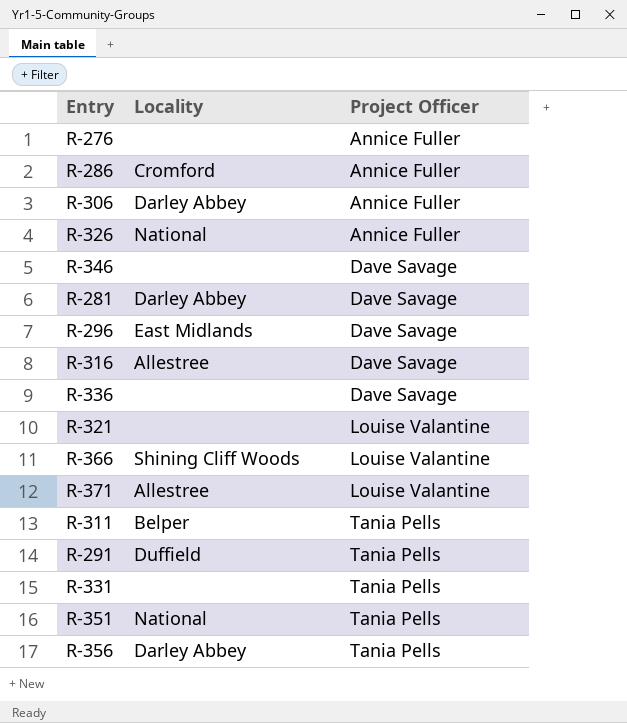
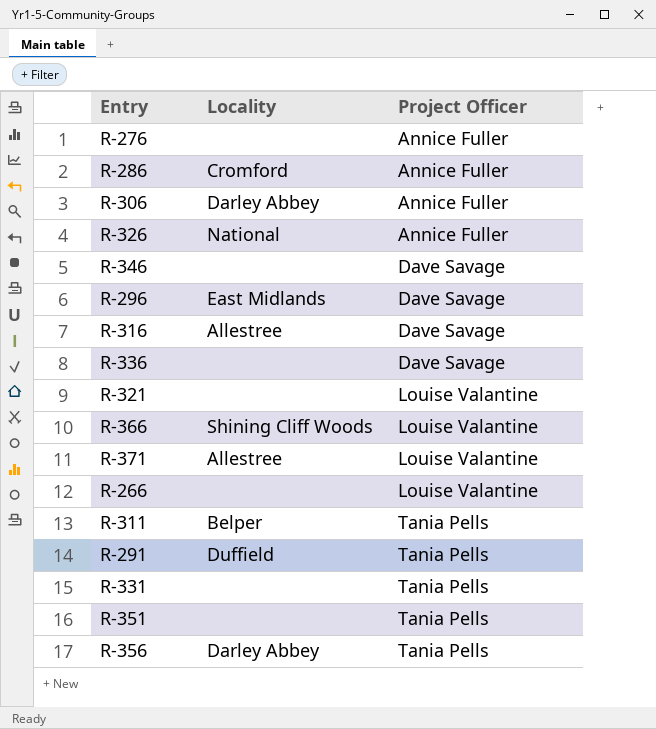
row R-281: Darley Abbey | Dave Savage -> none
row R-266: none -> none | Louise Valantine
R-351 | Locality: National -> none

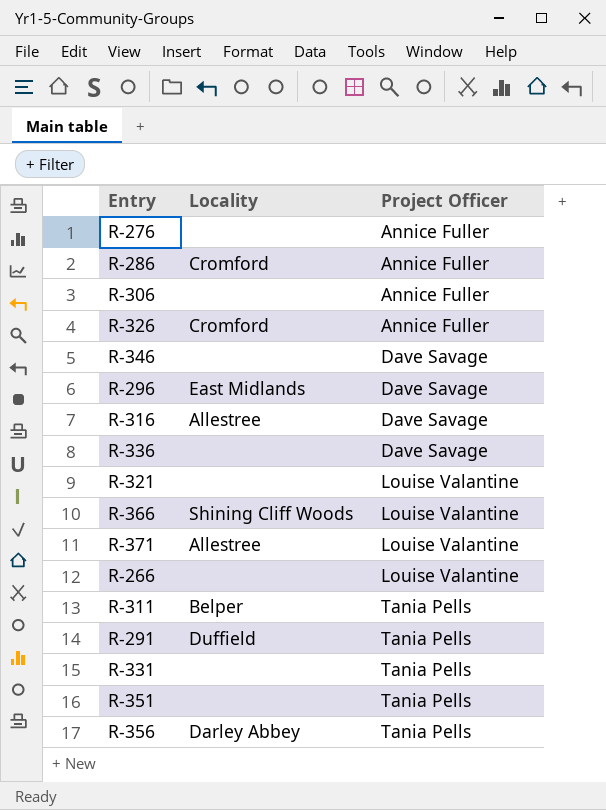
R-306 | Locality: Darley Abbey -> none
R-326 | Locality: National -> Cromford

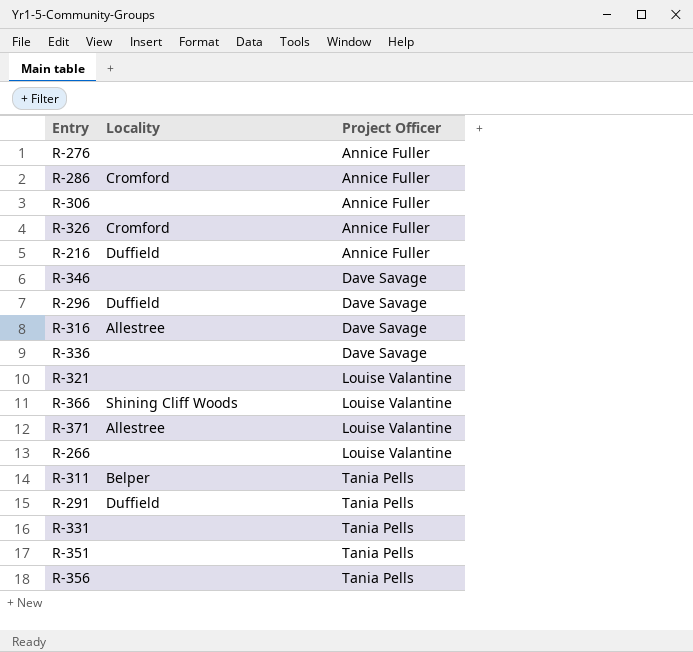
row R-216: none -> Duffield | Annice Fuller
R-296 | Locality: East Midlands -> Duffield
R-356 | Locality: Darley Abbey -> none

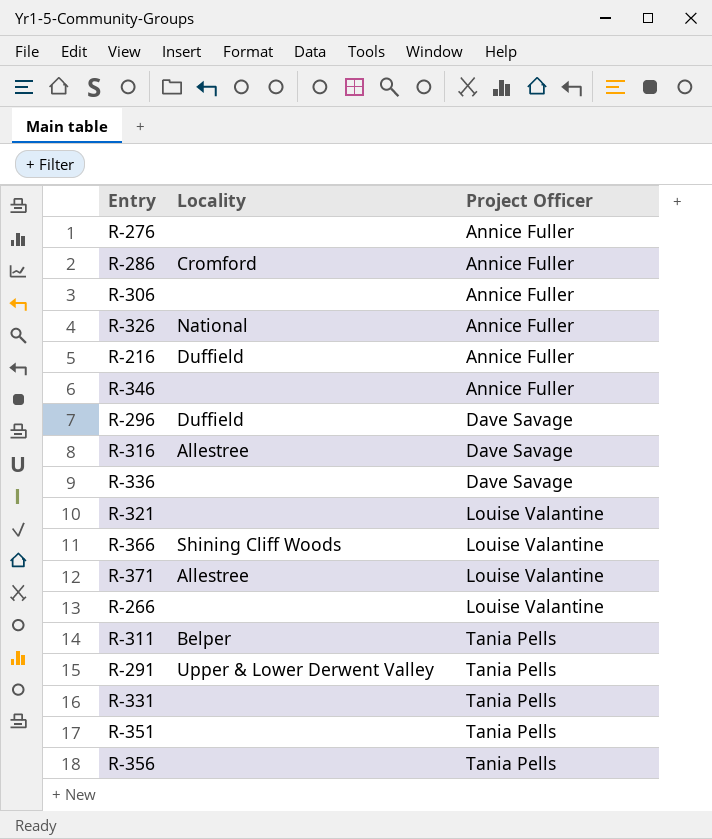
R-326 | Locality: Cromford -> National
R-346 | Project Officer: Dave Savage -> Annice Fuller
R-291 | Locality: Duffield -> Upper & Lower Derwent Valley

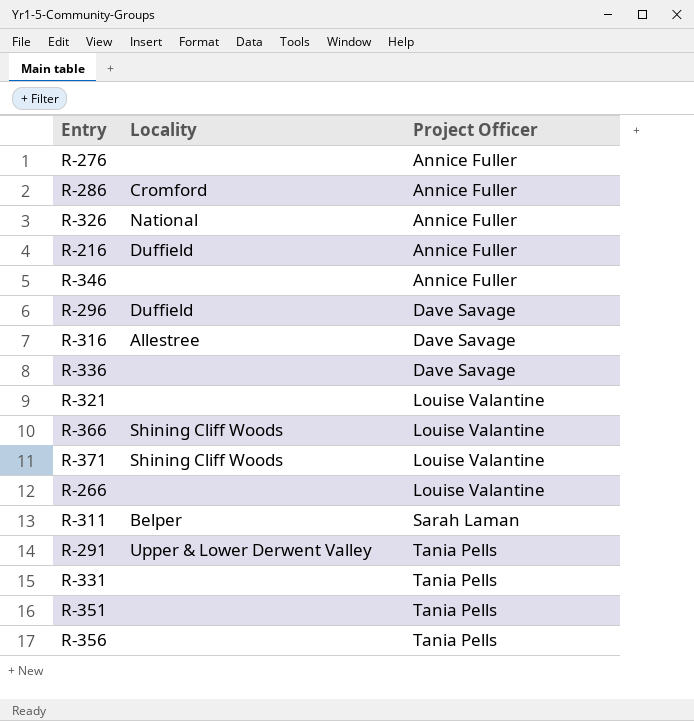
row R-306: none | Annice Fuller -> none
R-371 | Locality: Allestree -> Shining Cliff Woods
R-311 | Project Officer: Tania Pells -> Sarah Laman

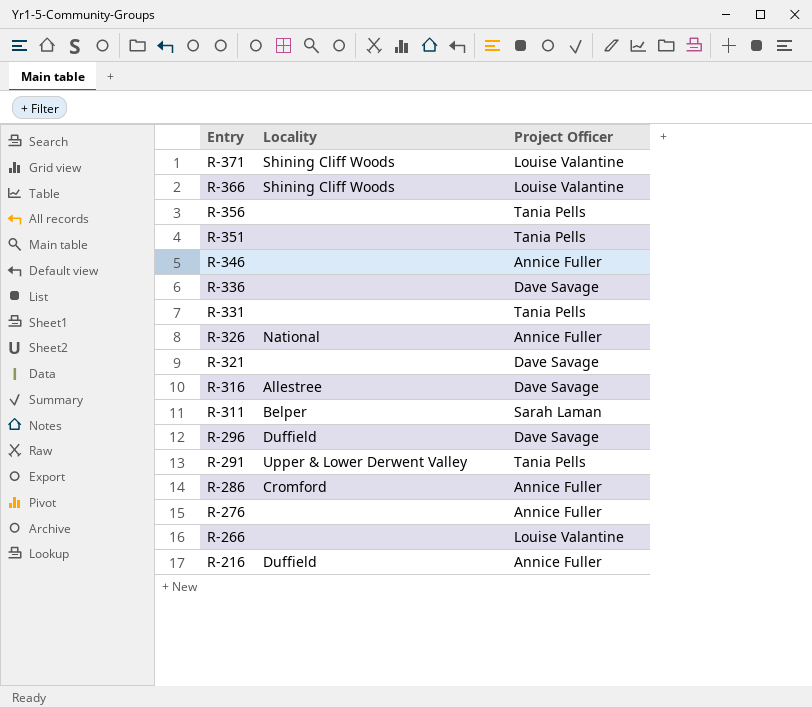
row order: Project Officer ascending -> Entry descending
R-321 | Project Officer: Louise Valantine -> Dave Savage

